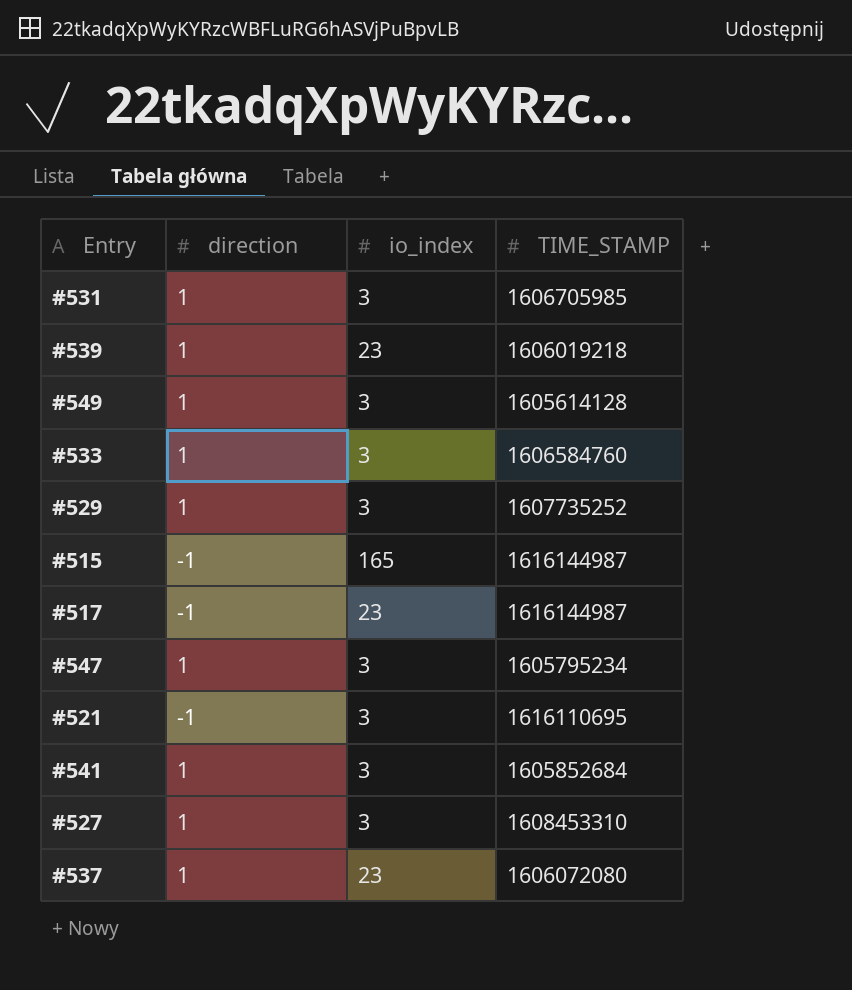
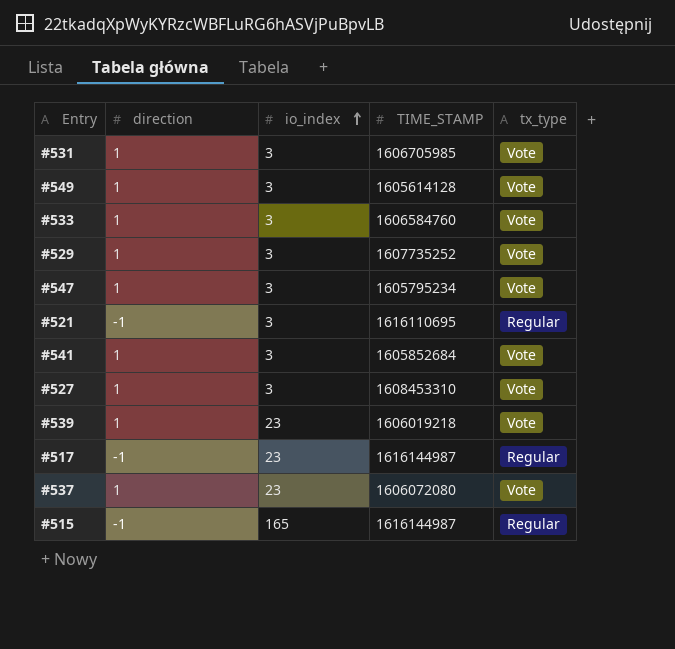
row order: none -> io_index ascending
column tx_type | position: none -> 5

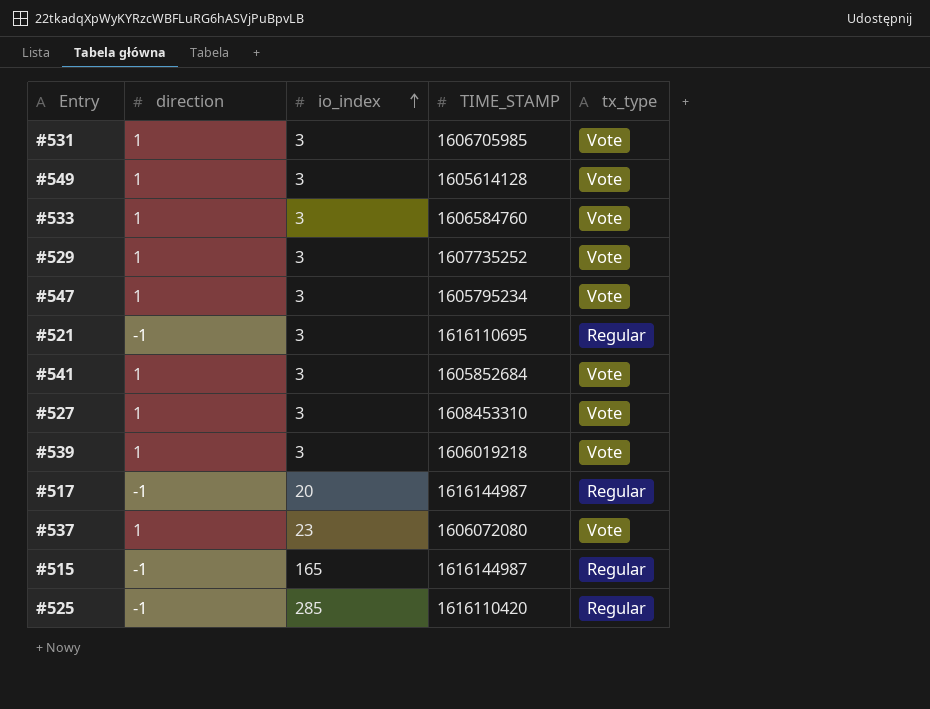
#539 | io_index: 23 -> 3
#517 | io_index: 23 -> 20
row #525: none -> -1 | 285 | 1616110420 | Regular

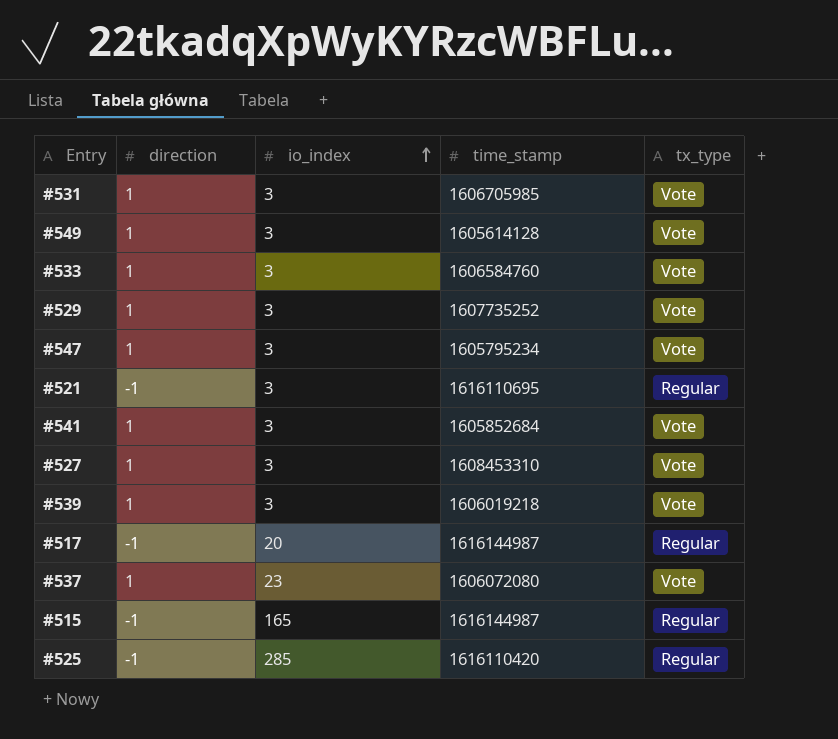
column name: TIME_STAMP -> time_stamp

